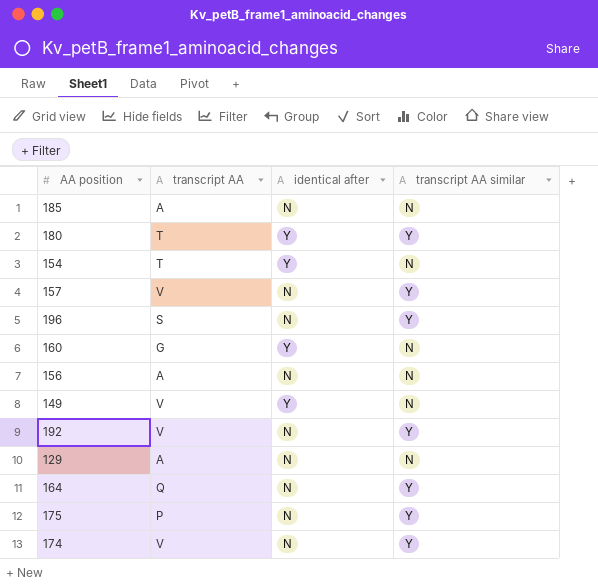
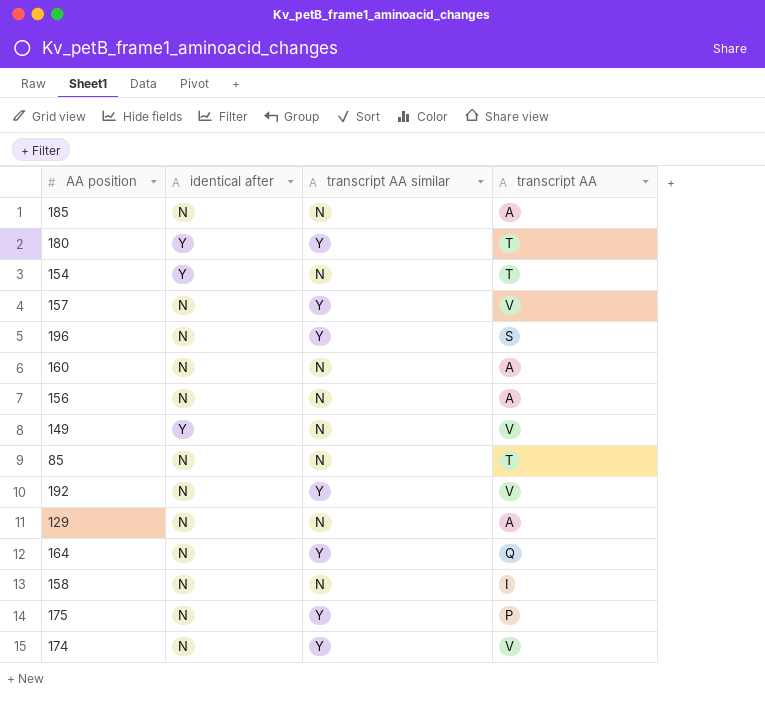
column transcript AA | position: 2 -> 4
160 | identical after: Y -> N
160 | transcript AA: G -> A
row 85: none -> N | N | T
row 158: none -> N | N | I

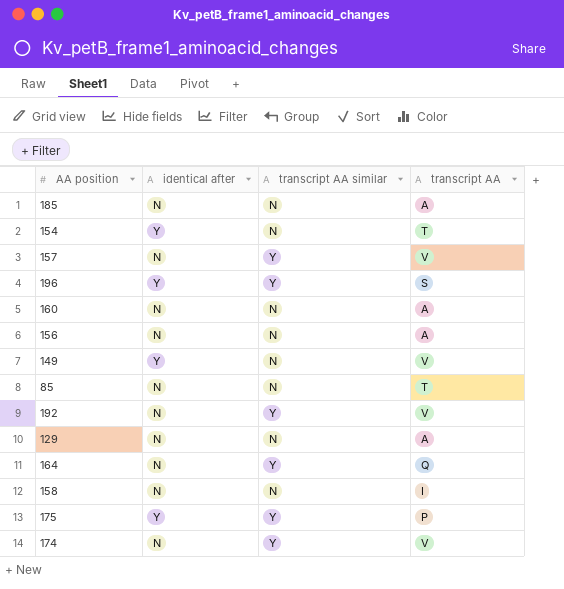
row 180: Y | Y | T -> none
196 | identical after: N -> Y
175 | identical after: N -> Y

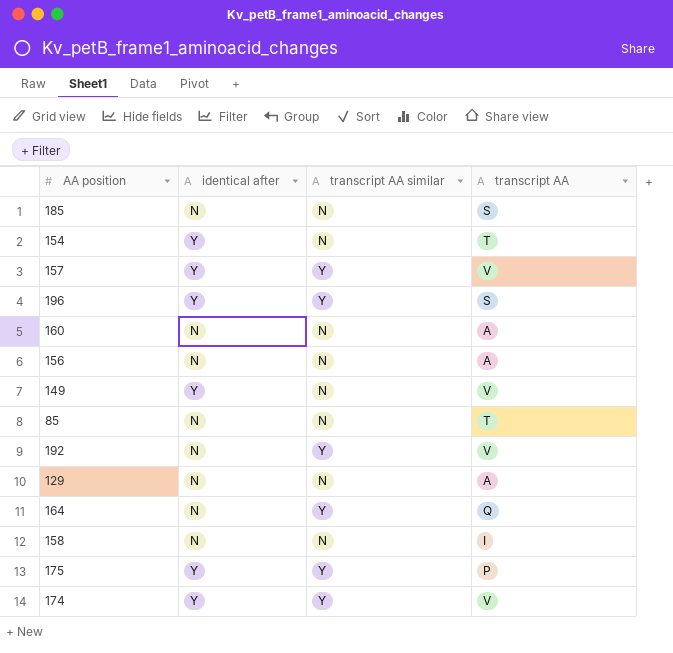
185 | transcript AA: A -> S
157 | identical after: N -> Y
174 | identical after: N -> Y

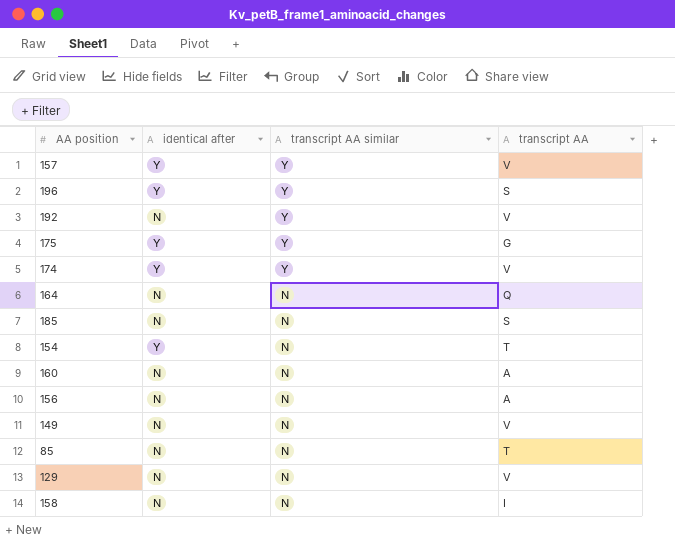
row order: none -> transcript AA similar descending
175 | transcript AA: P -> G
164 | transcript AA similar: Y -> N
149 | identical after: Y -> N
129 | transcript AA: A -> V

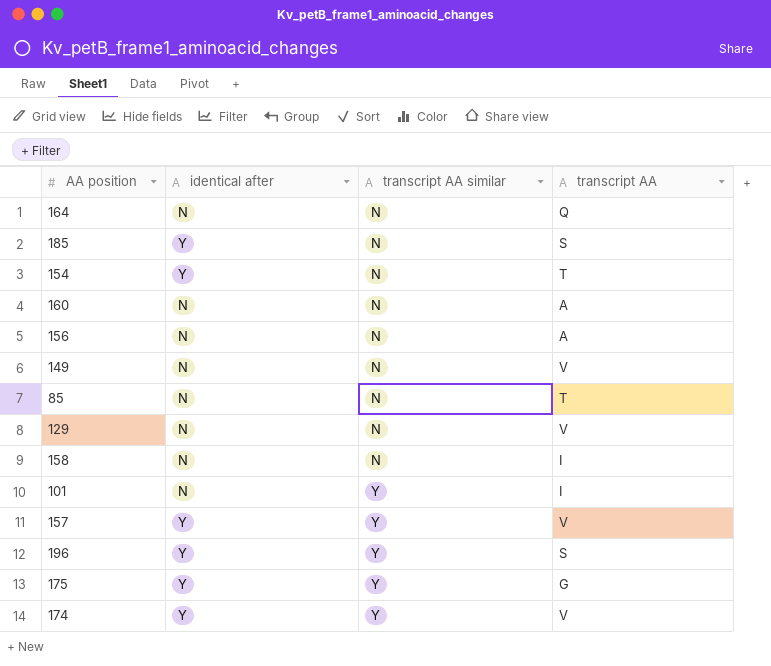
row order: transcript AA similar descending -> transcript AA similar ascending
row 192: N | Y | V -> none
185 | identical after: N -> Y
row 101: none -> N | Y | I

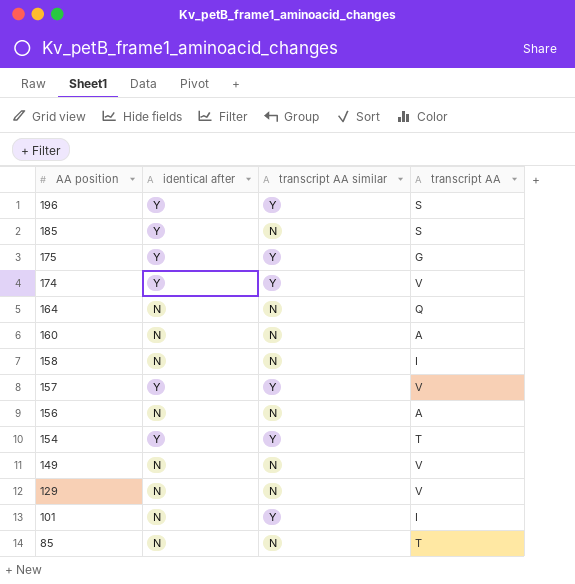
row order: transcript AA similar ascending -> AA position descending
154 | transcript AA similar: N -> Y

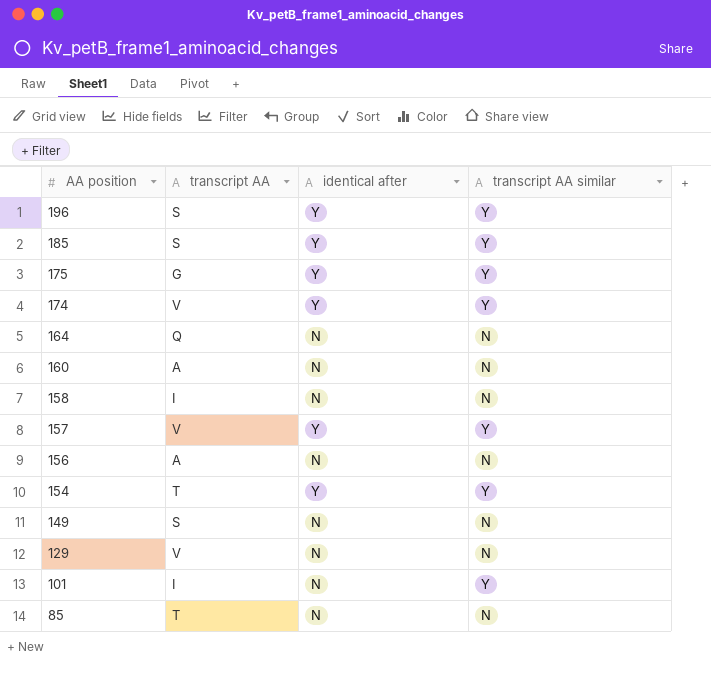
column transcript AA | position: 4 -> 2
185 | transcript AA similar: N -> Y
149 | transcript AA: V -> S

